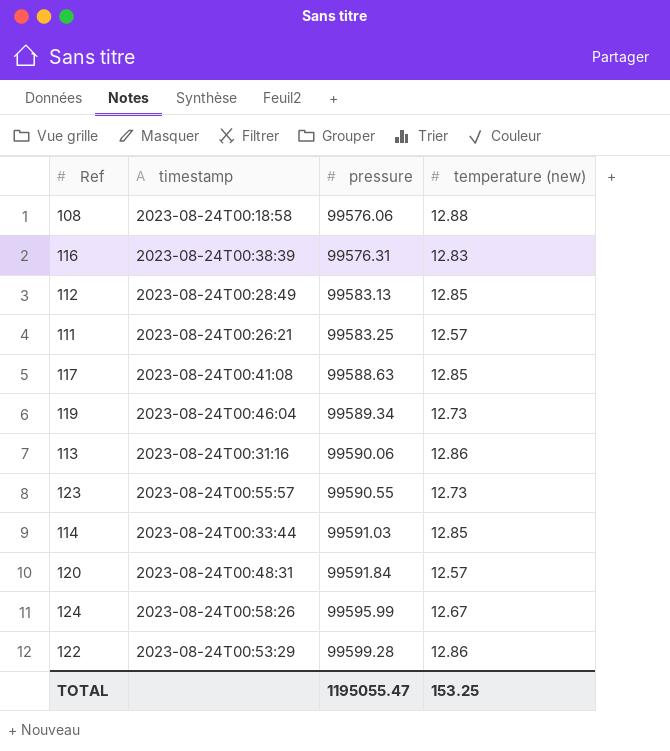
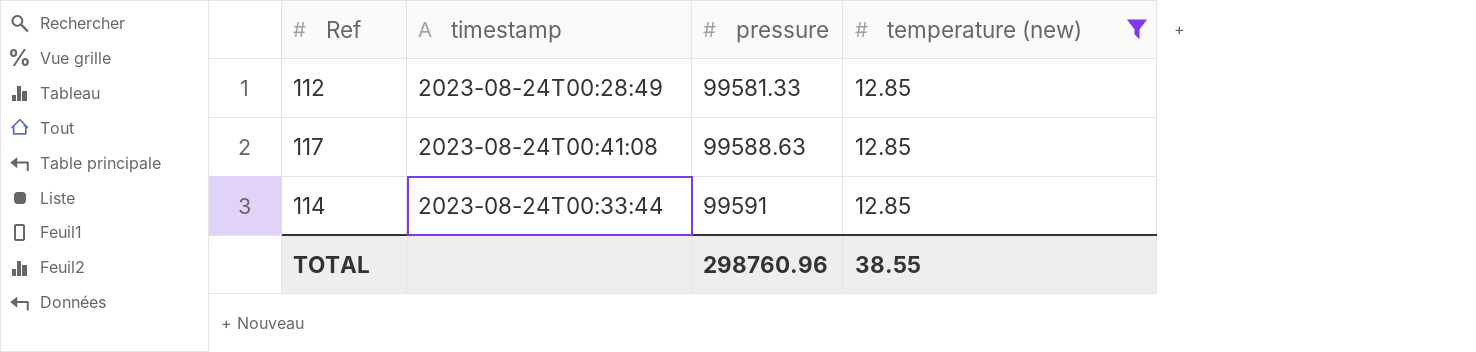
filter: none -> temperature (new) = 12.85
112 | pressure: 99583.13 -> 99581.33
114 | pressure: 99591.03 -> 99591
TOTAL | pressure: 1195055.47 -> 298760.96
TOTAL | temperature (new): 153.25 -> 38.55

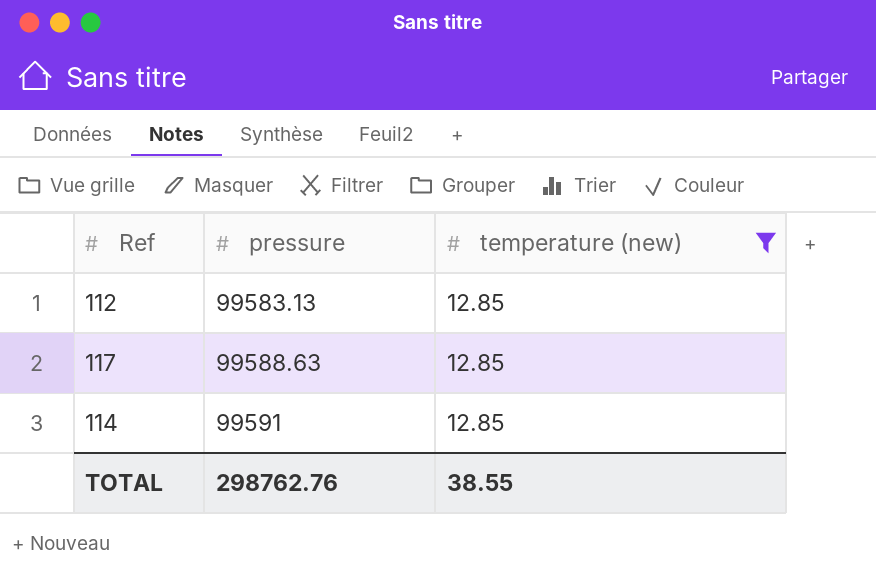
column timestamp | position: 2 -> none
112 | pressure: 99581.33 -> 99583.13
TOTAL | pressure: 298760.96 -> 298762.76

